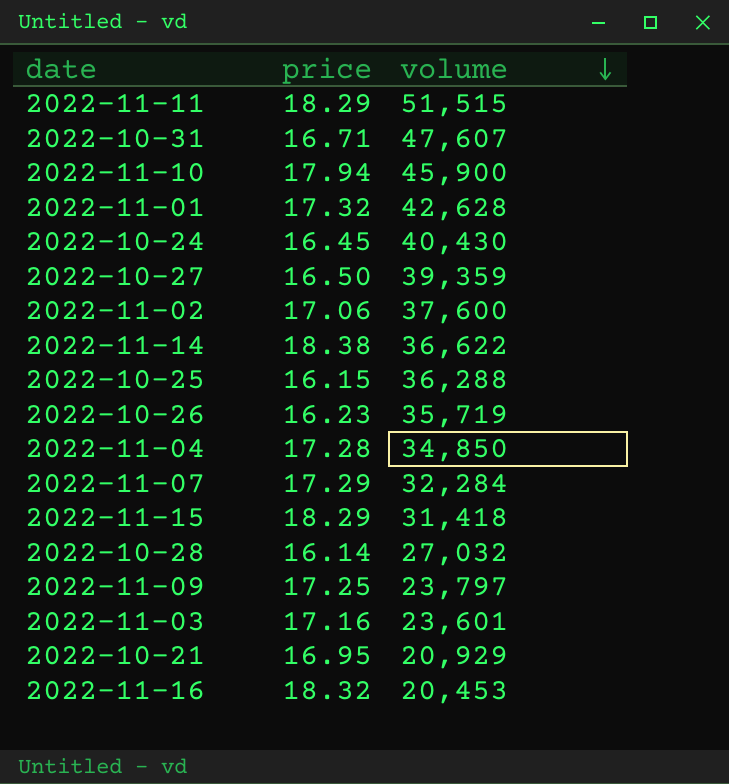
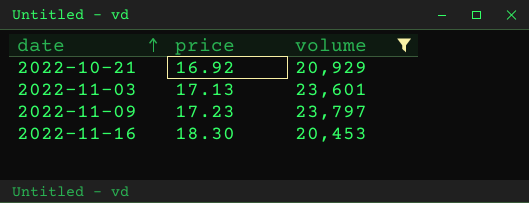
filter: none -> volume <= 23,797
row order: volume descending -> date ascending
2022-10-21 | price: 16.95 -> 16.92
2022-11-03 | price: 17.16 -> 17.13
2022-11-09 | price: 17.25 -> 17.23
2022-11-16 | price: 18.32 -> 18.30

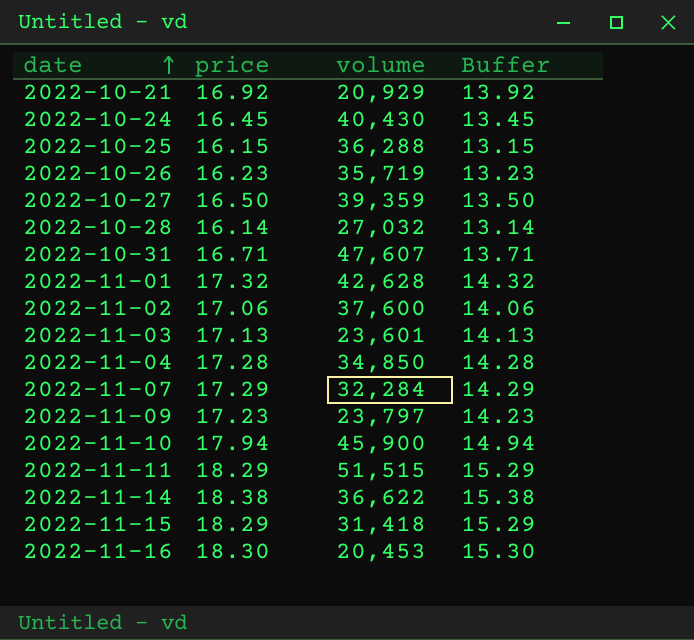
filter: volume <= 23,797 -> none
column Buffer | formula: none -> [price] - 3

